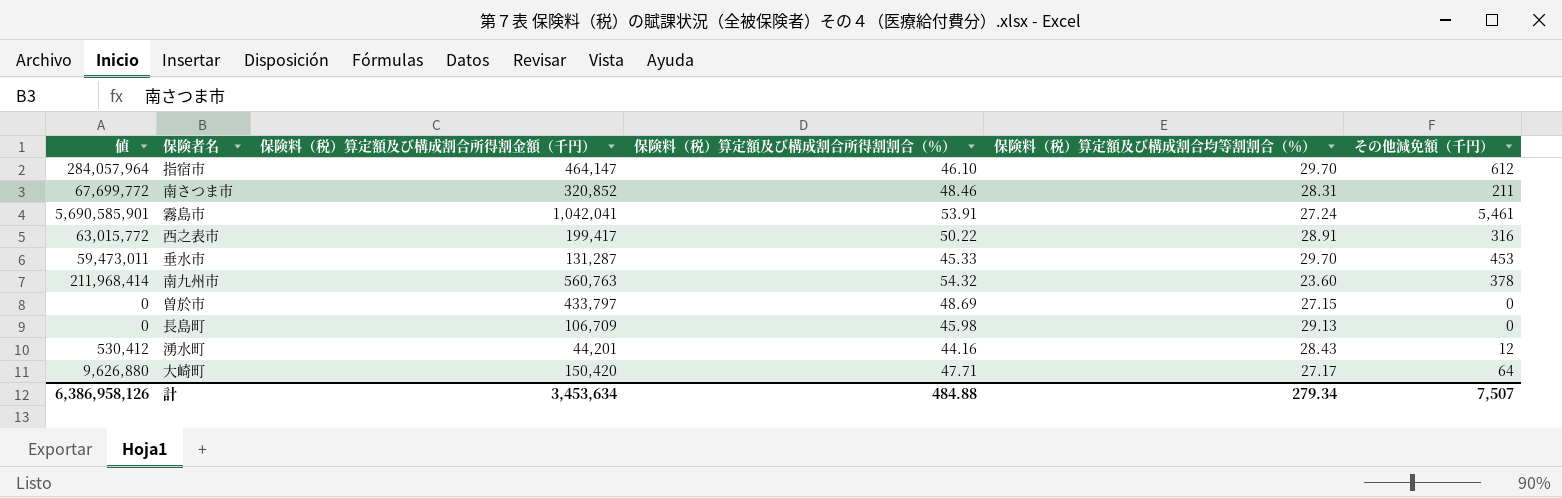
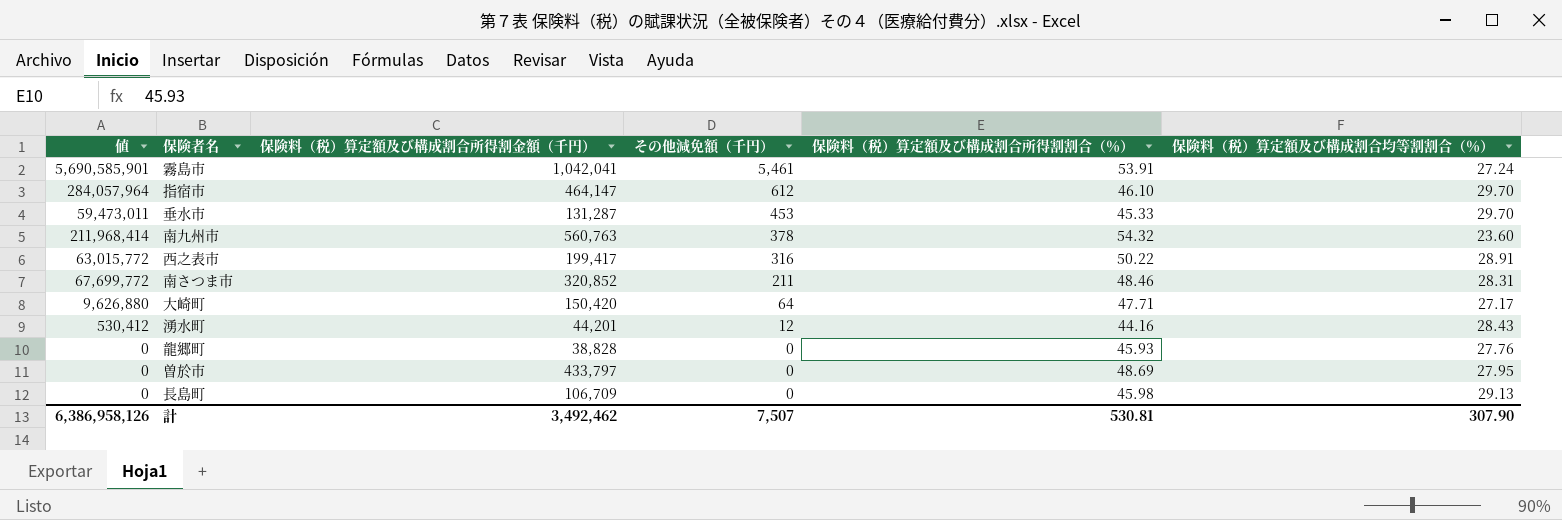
row order: none -> その他減免額（千円） descending
column その他減免額（千円） | position: 6 -> 4
row 龍郷町: none -> 0 | 38,828 | 0 | 45.93 | 27.76
曽於市 | 保険料（税）算定額及び構成割合均等割割合（％）: 27.15 -> 27.95
計 | 保険料（税）算定額及び構成割合所得割金額（千円）: 3,453,634 -> 3,492,462
計 | 保険料（税）算定額及び構成割合所得割割合（％）: 484.88 -> 530.81
計 | 保険料（税）算定額及び構成割合均等割割合（％）: 279.34 -> 307.90

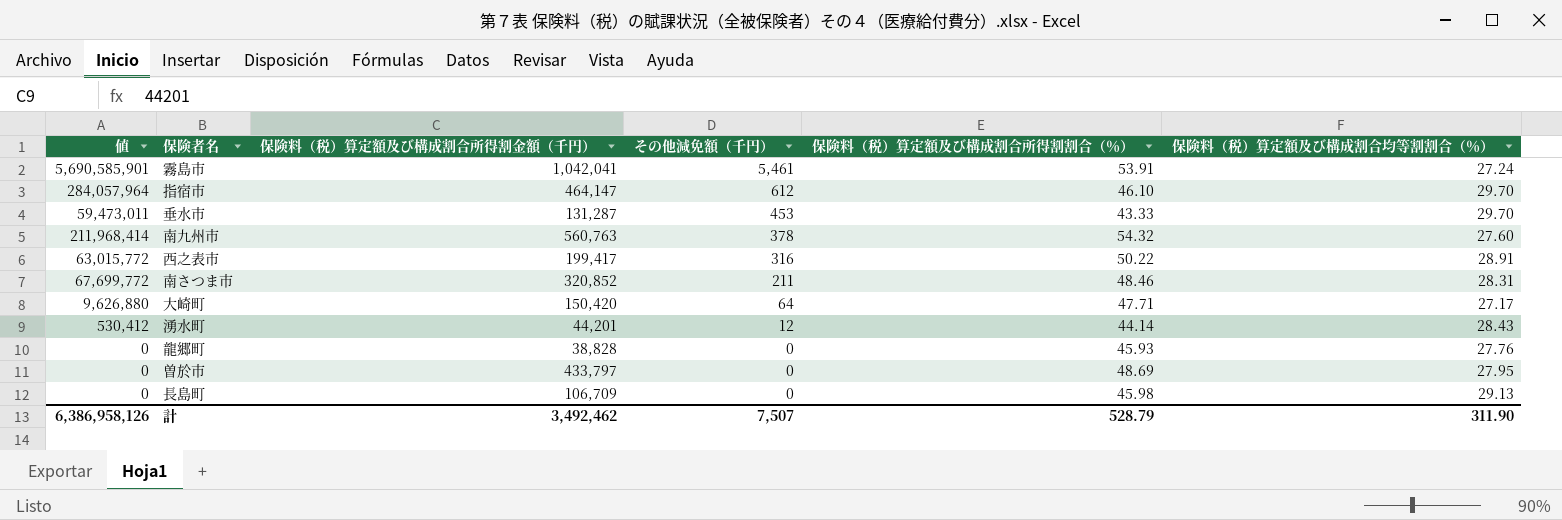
垂水市 | 保険料（税）算定額及び構成割合所得割割合（％）: 45.33 -> 43.33
南九州市 | 保険料（税）算定額及び構成割合均等割割合（％）: 23.60 -> 27.60
湧水町 | 保険料（税）算定額及び構成割合所得割割合（％）: 44.16 -> 44.14
計 | 保険料（税）算定額及び構成割合所得割割合（％）: 530.81 -> 528.79
計 | 保険料（税）算定額及び構成割合均等割割合（％）: 307.90 -> 311.90

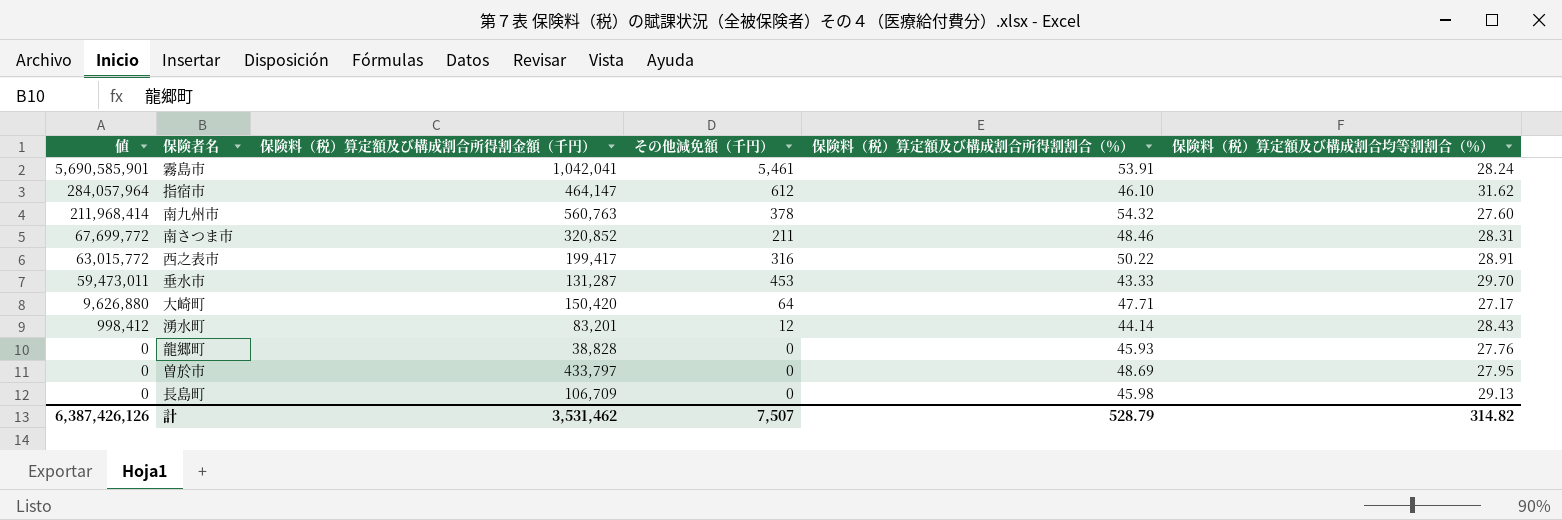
row order: その他減免額（千円） descending -> 値 descending
霧島市 | 保険料（税）算定額及び構成割合均等割割合（％）: 27.24 -> 28.24
指宿市 | 保険料（税）算定額及び構成割合均等割割合（％）: 29.70 -> 31.62
湧水町 | 値: 530,412 -> 998,412
湧水町 | 保険料（税）算定額及び構成割合所得割金額（千円）: 44,201 -> 83,201
計 | 値: 6,386,958,126 -> 6,387,426,126
計 | 保険料（税）算定額及び構成割合所得割金額（千円）: 3,492,462 -> 3,531,462
計 | 保険料（税）算定額及び構成割合均等割割合（％）: 311.90 -> 314.82

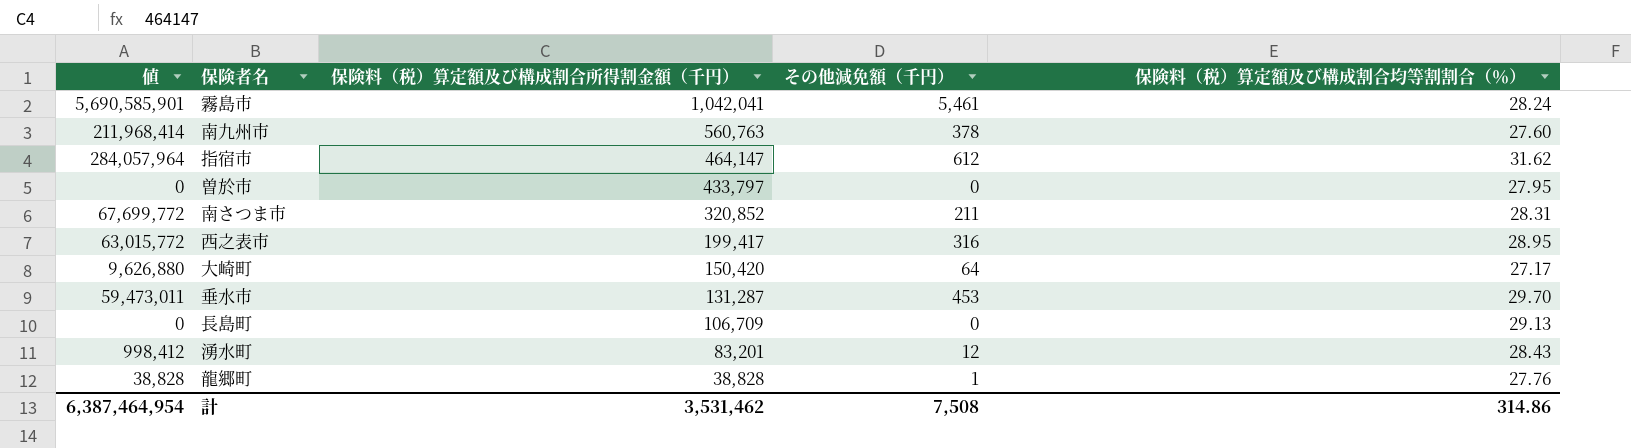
row order: 値 descending -> 保険料（税）算定額及び構成割合所得割金額（千円） descending
column 保険料（税）算定額及び構成割合所得割割合（％） | position: 5 -> none
西之表市 | 保険料（税）算定額及び構成割合均等割割合（％）: 28.91 -> 28.95
龍郷町 | 値: 0 -> 38,828
龍郷町 | その他減免額（千円）: 0 -> 1
計 | 値: 6,387,426,126 -> 6,387,464,954
計 | その他減免額（千円）: 7,507 -> 7,508
計 | 保険料（税）算定額及び構成割合均等割割合（％）: 314.82 -> 314.86

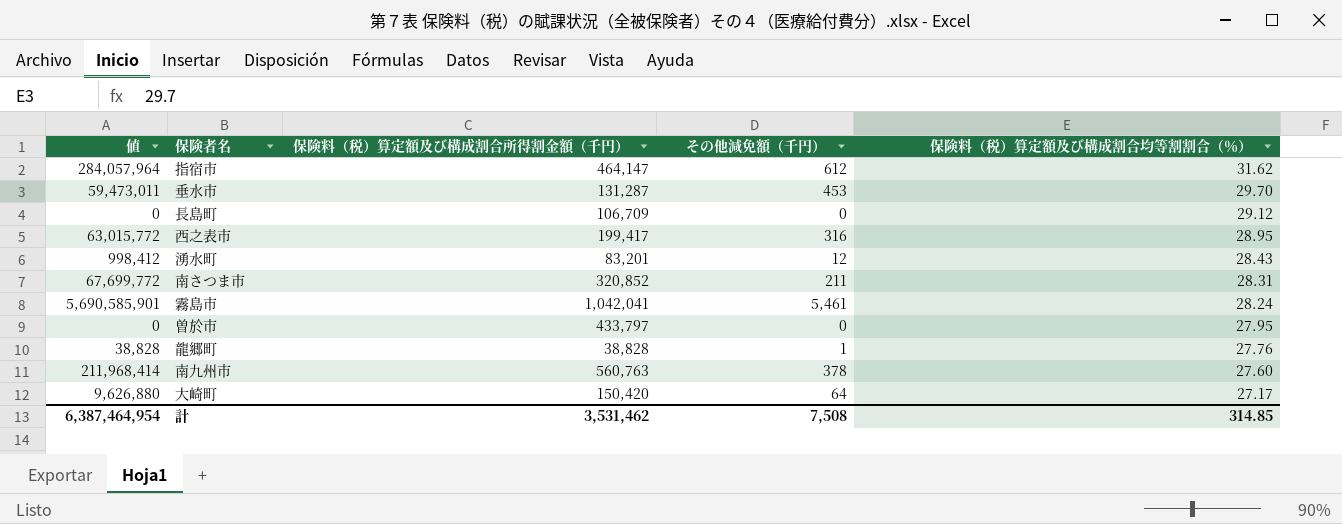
row order: 保険料（税）算定額及び構成割合所得割金額（千円） descending -> 保険料（税）算定額及び構成割合均等割割合（％） descending
長島町 | 保険料（税）算定額及び構成割合均等割割合（％）: 29.13 -> 29.12
計 | 保険料（税）算定額及び構成割合均等割割合（％）: 314.86 -> 314.85

